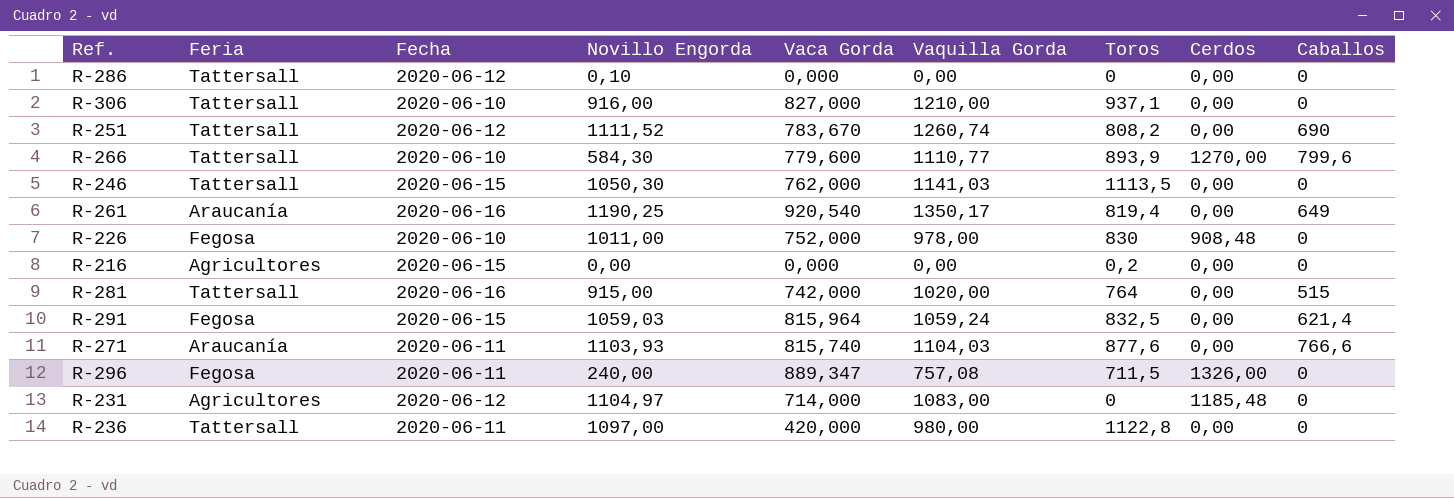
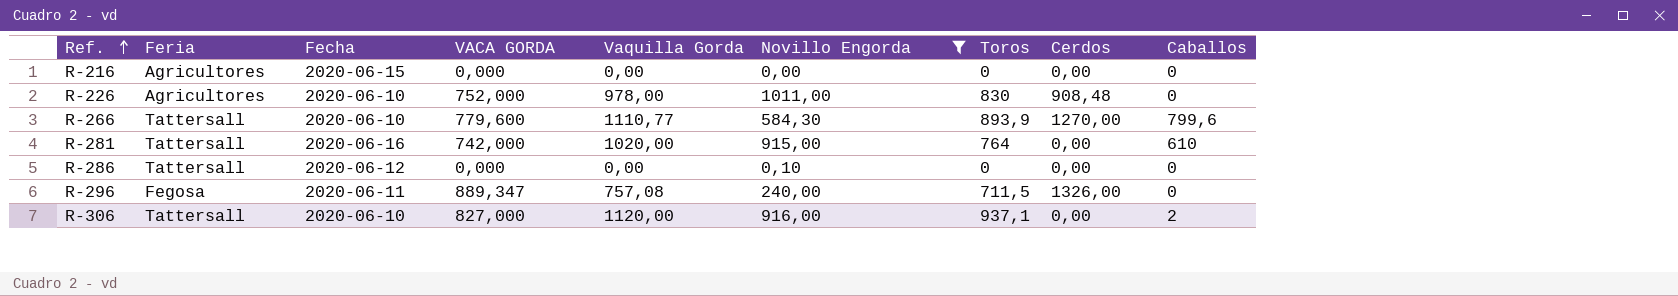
filter: none -> Novillo Engorda <= 1011,00
row order: none -> Ref. ascending
column name: Vaca Gorda -> VACA GORDA
column Novillo Engorda | position: 4 -> 6
R-216 | Toros: 0,2 -> 0
R-226 | Feria: Fegosa -> Agricultores
R-281 | Caballos: 515 -> 610
R-306 | Vaquilla Gorda: 1210,00 -> 1120,00
R-306 | Caballos: 0 -> 2

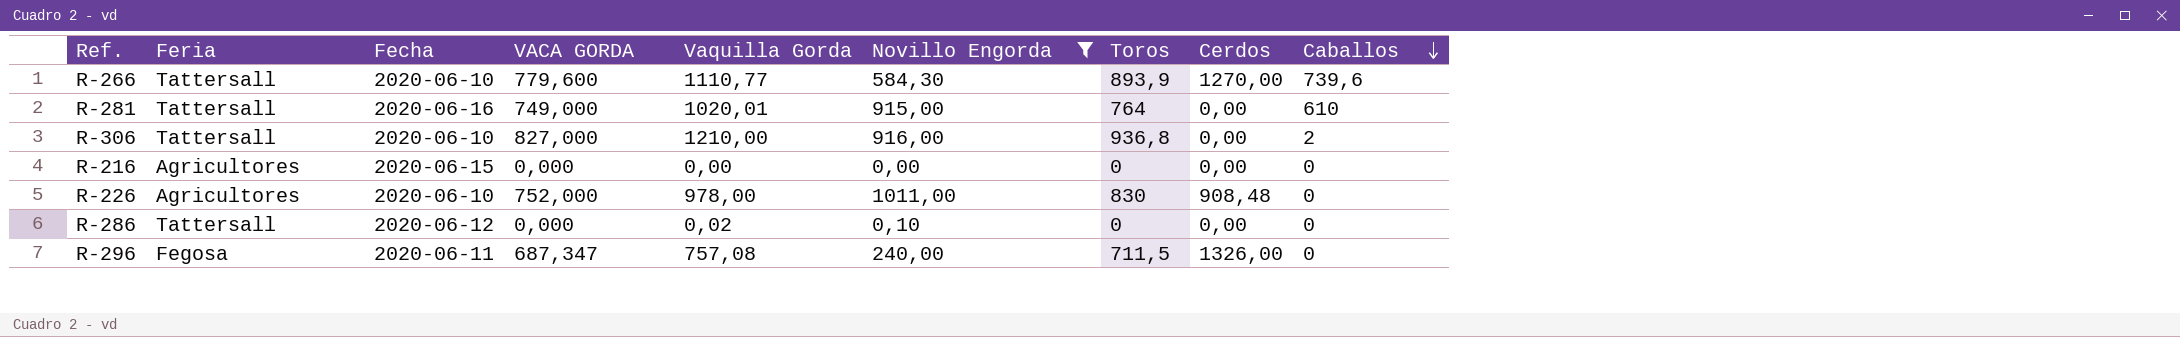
row order: Ref. ascending -> Caballos descending
R-266 | Caballos: 799,6 -> 739,6
R-281 | VACA GORDA: 742,000 -> 749,000
R-281 | Vaquilla Gorda: 1020,00 -> 1020,01
R-306 | Vaquilla Gorda: 1120,00 -> 1210,00
R-306 | Toros: 937,1 -> 936,8
R-286 | Vaquilla Gorda: 0,00 -> 0,02
R-296 | VACA GORDA: 889,347 -> 687,347

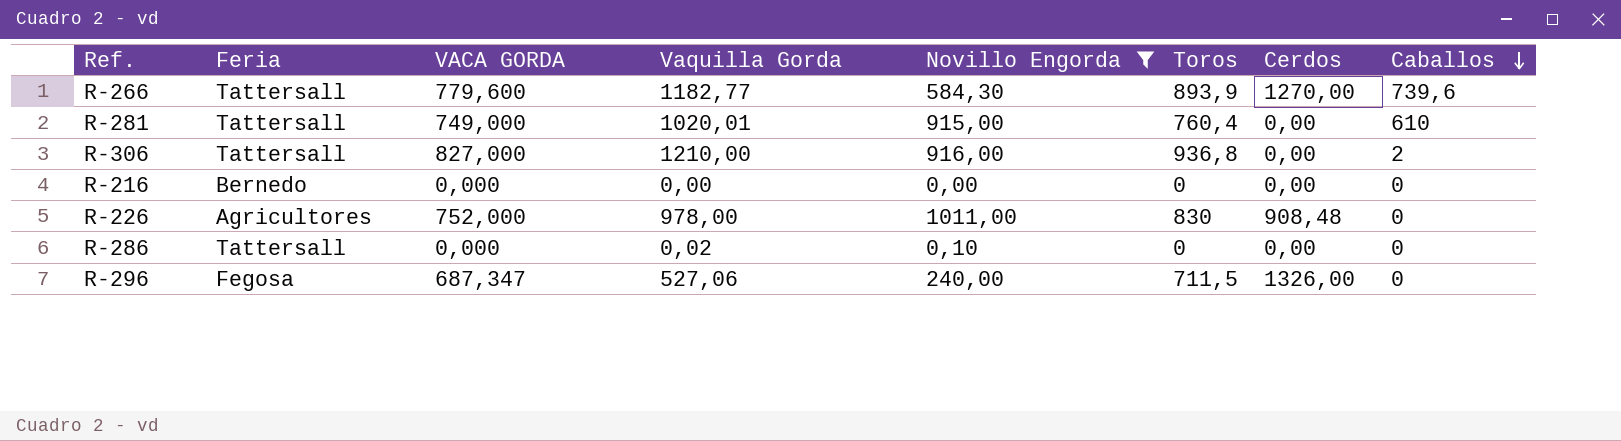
column Fecha | position: 3 -> none
R-266 | Vaquilla Gorda: 1110,77 -> 1182,77
R-281 | Toros: 764 -> 760,4
R-216 | Feria: Agricultores -> Bernedo
R-296 | Vaquilla Gorda: 757,08 -> 527,06

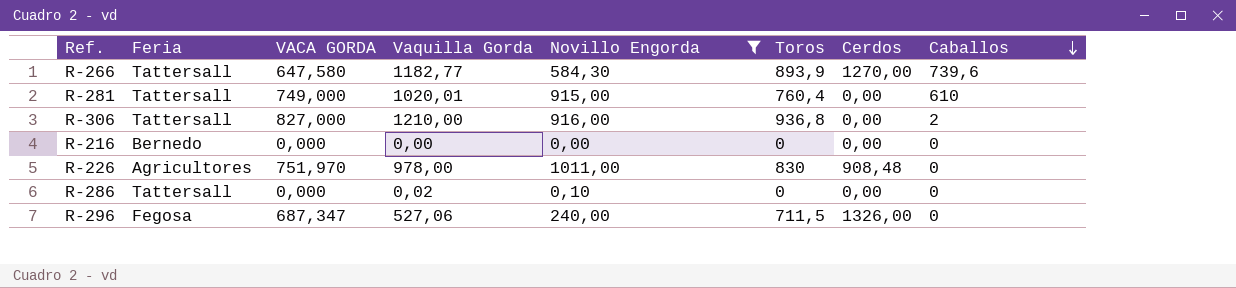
R-266 | VACA GORDA: 779,600 -> 647,580
R-226 | VACA GORDA: 752,000 -> 751,970

